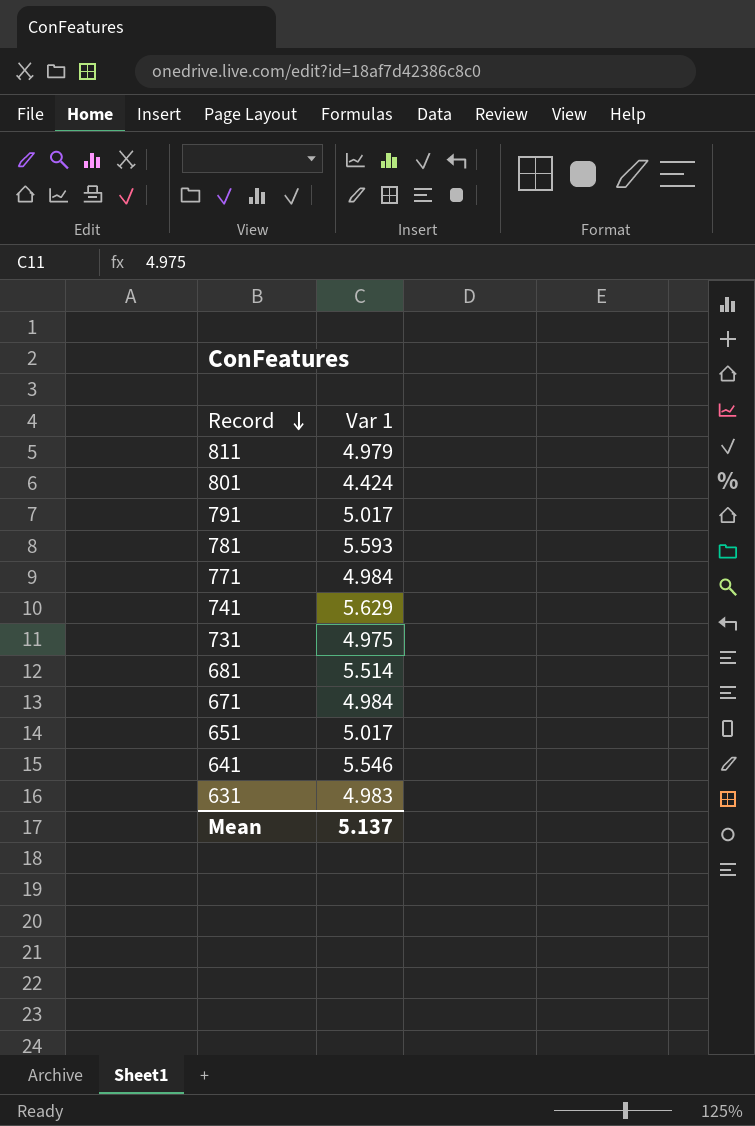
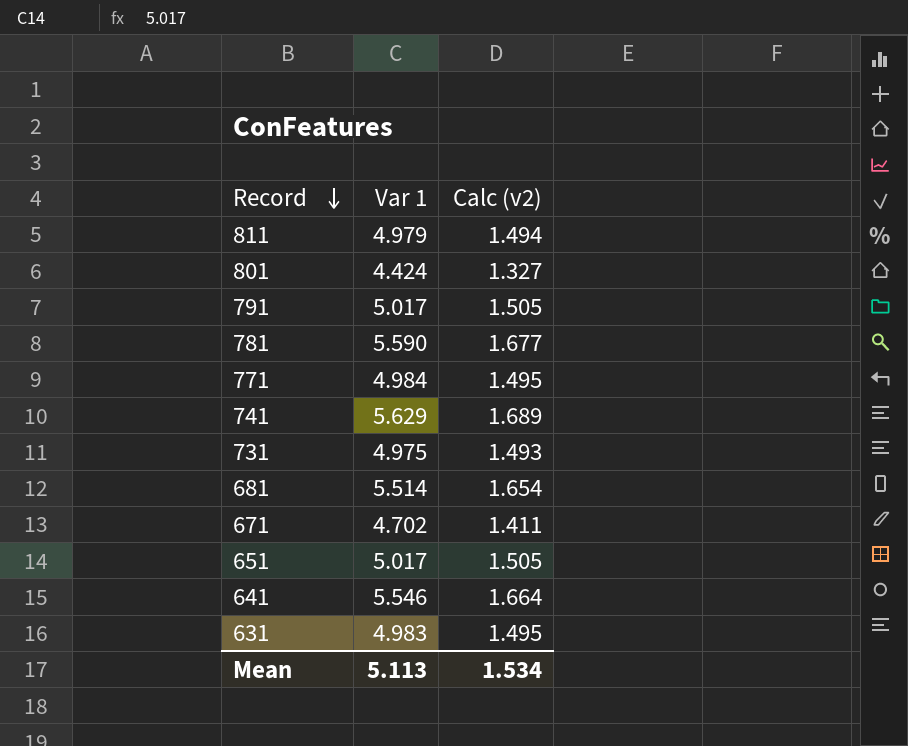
column Calc (v2) | formula: none -> [Var 1] * 0.3
781 | Var 1: 5.593 -> 5.590
671 | Var 1: 4.984 -> 4.702
Mean | Var 1: 5.137 -> 5.113

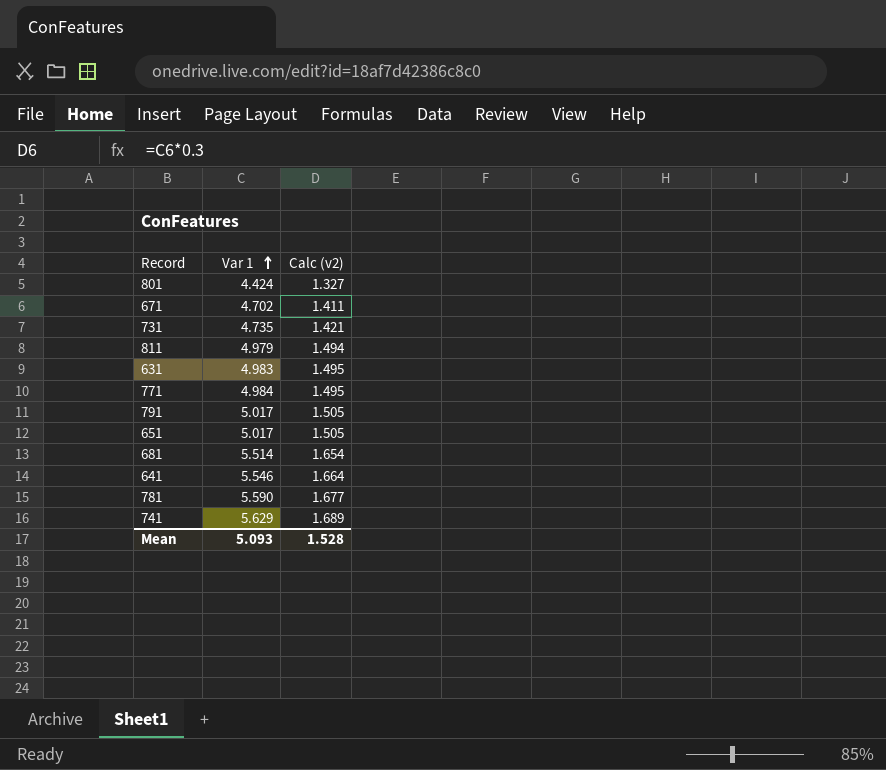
row order: Record descending -> Var 1 ascending
731 | Var 1: 4.975 -> 4.735
731 | Calc (v2): 1.493 -> 1.421
Mean | Var 1: 5.113 -> 5.093
Mean | Calc (v2): 1.534 -> 1.528

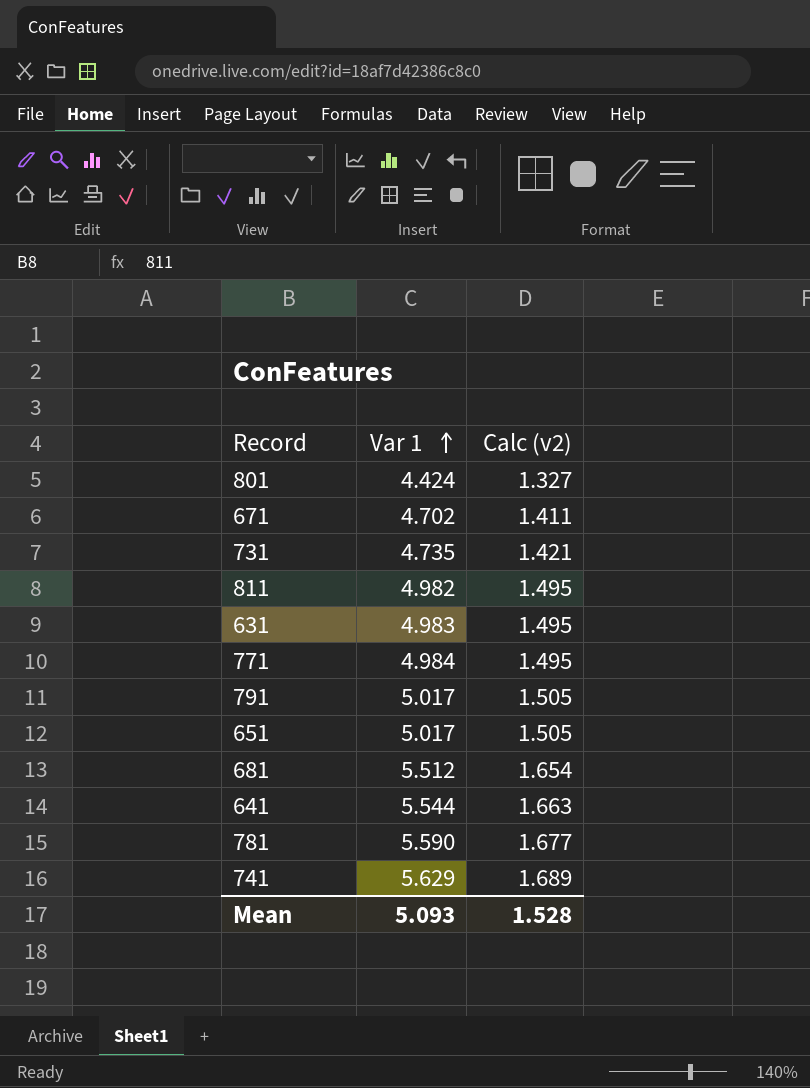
811 | Var 1: 4.979 -> 4.982
811 | Calc (v2): 1.494 -> 1.495
681 | Var 1: 5.514 -> 5.512
641 | Var 1: 5.546 -> 5.544
641 | Calc (v2): 1.664 -> 1.663

